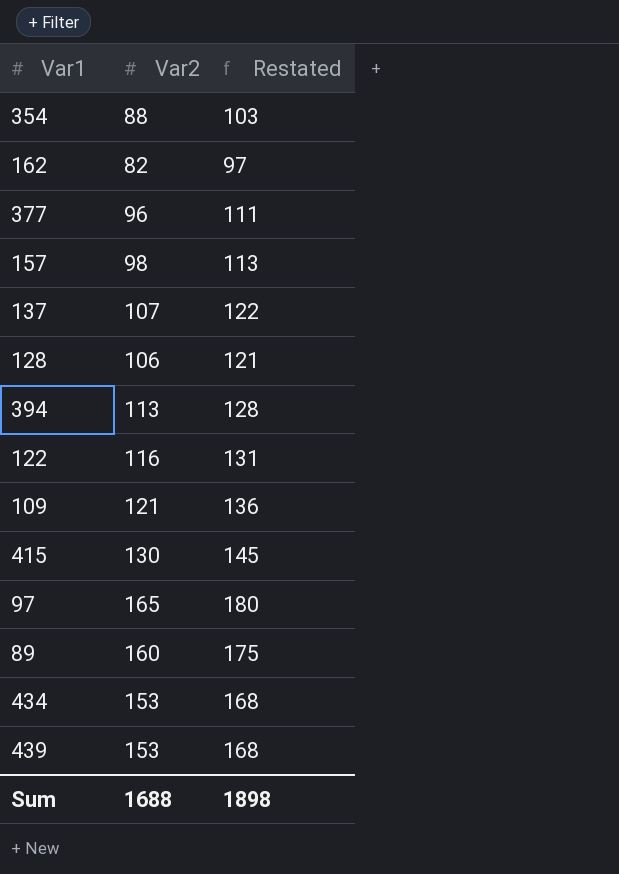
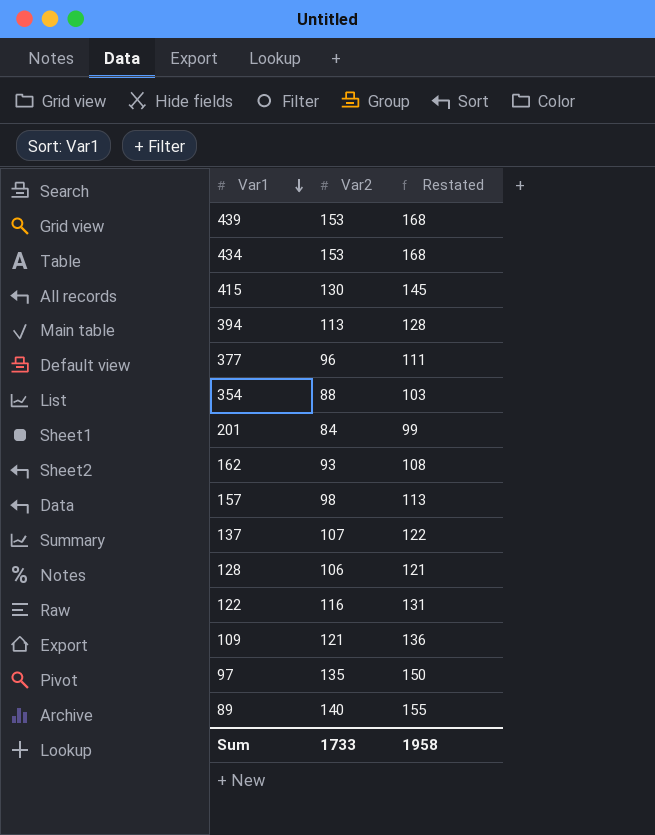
row order: none -> Var1 descending
row 201: none -> 84 | 99
162 | Var2: 82 -> 93
162 | Restated: 97 -> 108
97 | Var2: 165 -> 135
97 | Restated: 180 -> 150
89 | Var2: 160 -> 140
89 | Restated: 175 -> 155
Sum | Var2: 1688 -> 1733
Sum | Restated: 1898 -> 1958

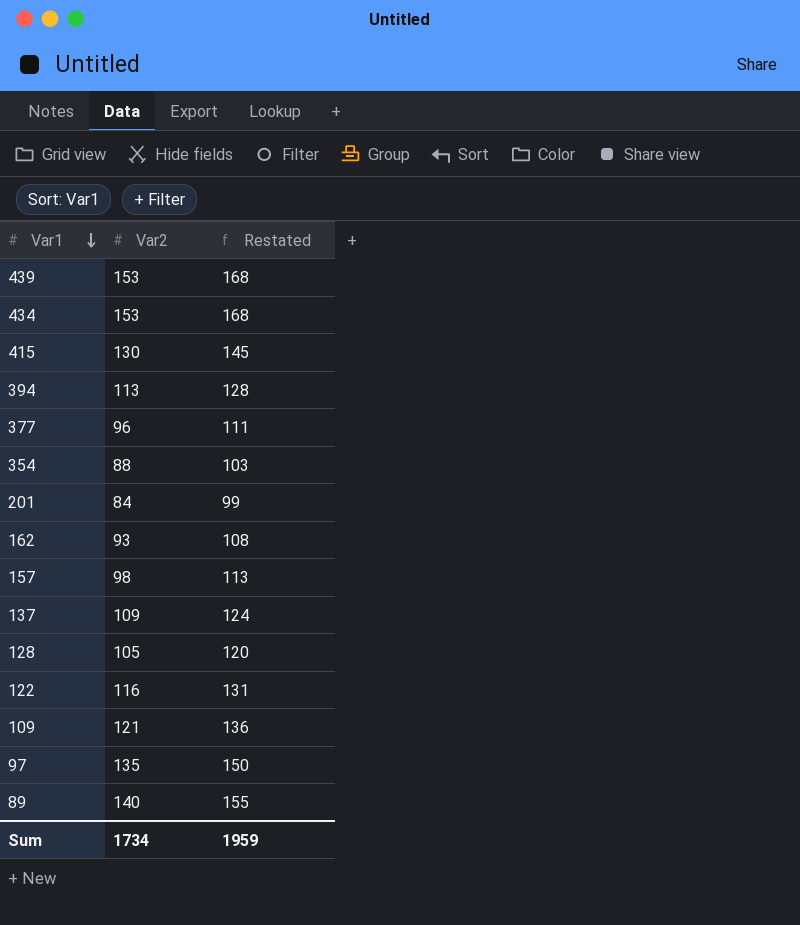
137 | Var2: 107 -> 109
137 | Restated: 122 -> 124
128 | Var2: 106 -> 105
128 | Restated: 121 -> 120
Sum | Var2: 1733 -> 1734
Sum | Restated: 1958 -> 1959

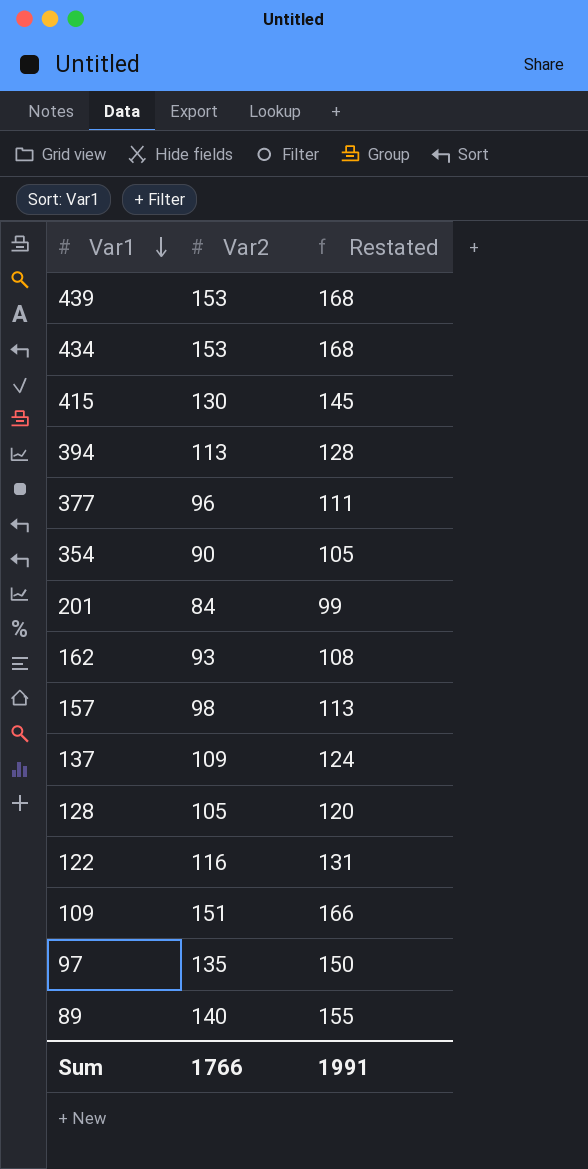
354 | Var2: 88 -> 90
354 | Restated: 103 -> 105
109 | Var2: 121 -> 151
109 | Restated: 136 -> 166
Sum | Var2: 1734 -> 1766
Sum | Restated: 1959 -> 1991

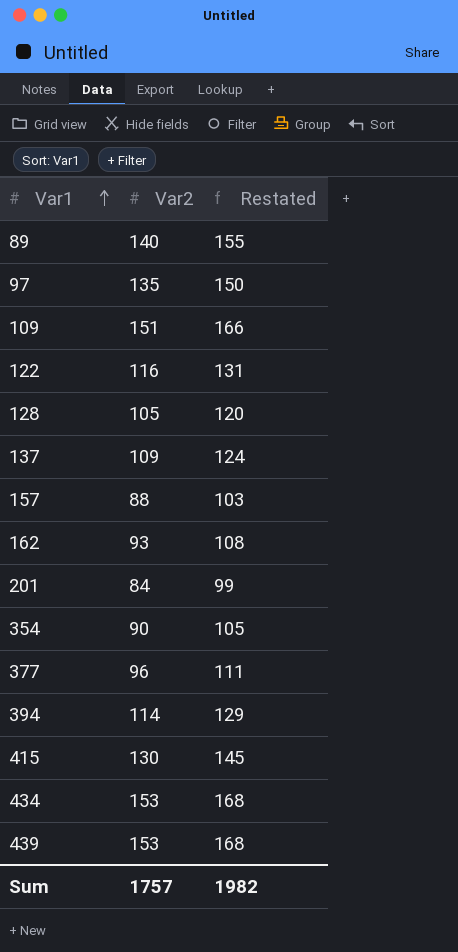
row order: Var1 descending -> Var1 ascending
157 | Var2: 98 -> 88
157 | Restated: 113 -> 103
394 | Var2: 113 -> 114
394 | Restated: 128 -> 129
Sum | Var2: 1766 -> 1757
Sum | Restated: 1991 -> 1982

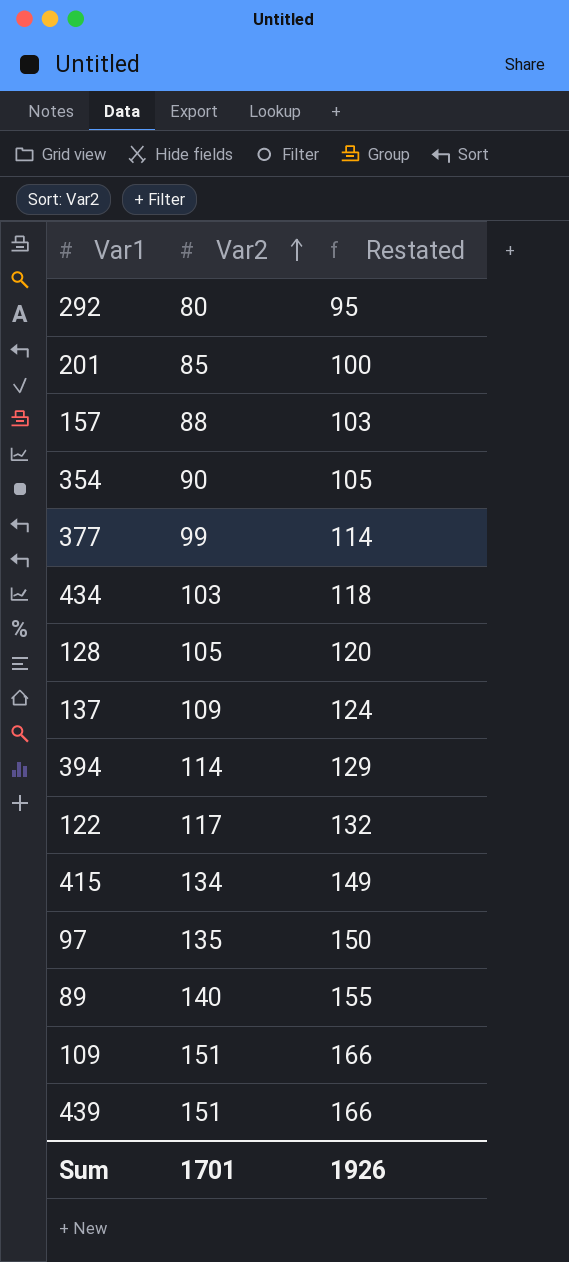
row order: Var1 ascending -> Var2 ascending
row 162: 93 | 108 -> none
row 292: none -> 80 | 95
201 | Var2: 84 -> 85
201 | Restated: 99 -> 100
377 | Var2: 96 -> 99
377 | Restated: 111 -> 114
434 | Var2: 153 -> 103
434 | Restated: 168 -> 118
122 | Var2: 116 -> 117
122 | Restated: 131 -> 132
415 | Var2: 130 -> 134
415 | Restated: 145 -> 149
439 | Var2: 153 -> 151
439 | Restated: 168 -> 166
Sum | Var2: 1757 -> 1701
Sum | Restated: 1982 -> 1926

